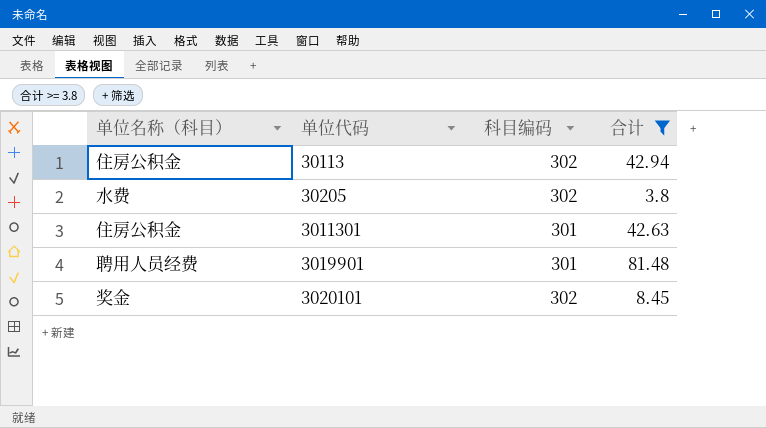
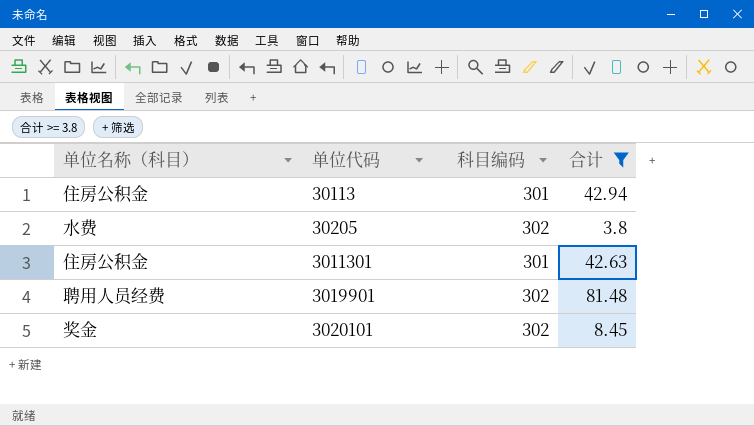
30113 | 科目编码: 302 -> 301
3019901 | 科目编码: 301 -> 302

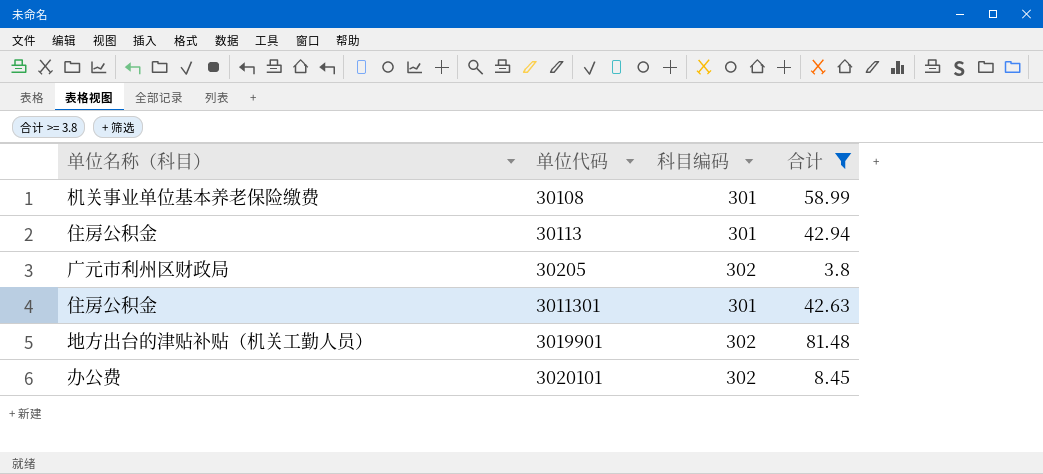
row 30108: none -> 机关事业单位基本养老保险缴费 | 301 | 58.99
30205 | 单位名称（科目）: 水费 -> 广元市利州区财政局
3019901 | 单位名称（科目）: 聘用人员经费 -> 地方出台的津贴补贴（机关工勤人员）
3020101 | 单位名称（科目）: 奖金 -> 办公费

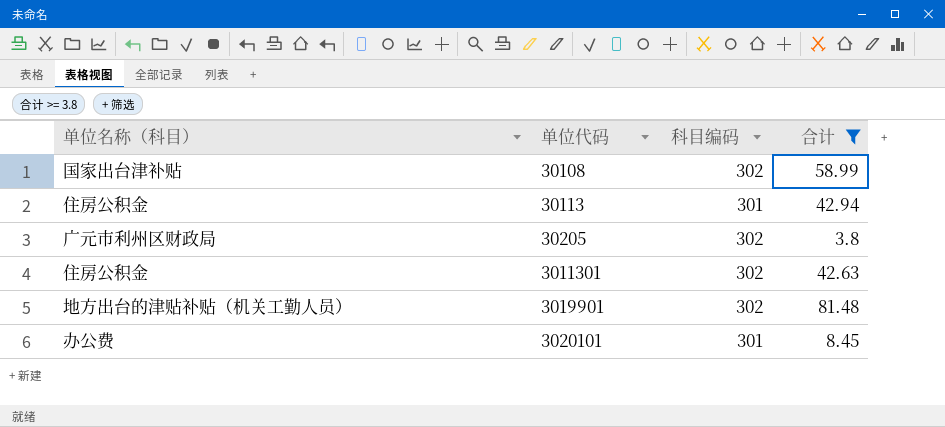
30108 | 单位名称（科目）: 机关事业单位基本养老保险缴费 -> 国家出台津补贴
30108 | 科目编码: 301 -> 302
3011301 | 科目编码: 301 -> 302
3020101 | 科目编码: 302 -> 301

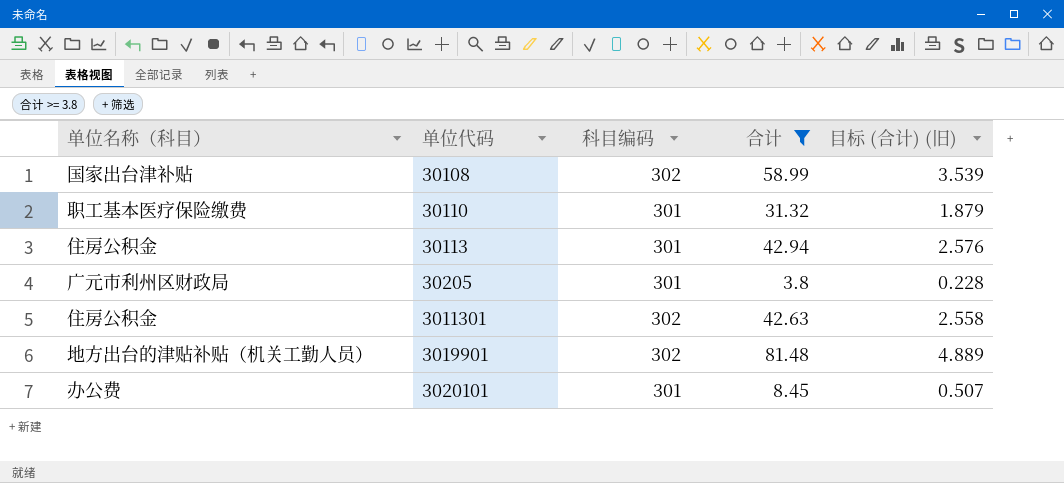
column 目标 (合计) (旧) | formula: none -> [合计] * 0.06
row 30110: none -> 职工基本医疗保险缴费 | 301 | 31.32 | 1.879
30205 | 科目编码: 302 -> 301

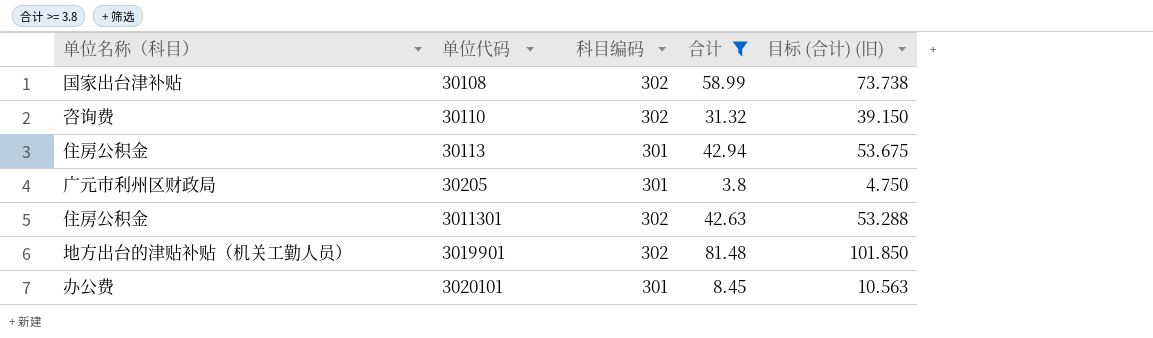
column 目标 (合计) (旧) | formula: [合计] * 0.06 -> [合计] * 1.25
30110 | 单位名称（科目）: 职工基本医疗保险缴费 -> 咨询费
30110 | 科目编码: 301 -> 302

